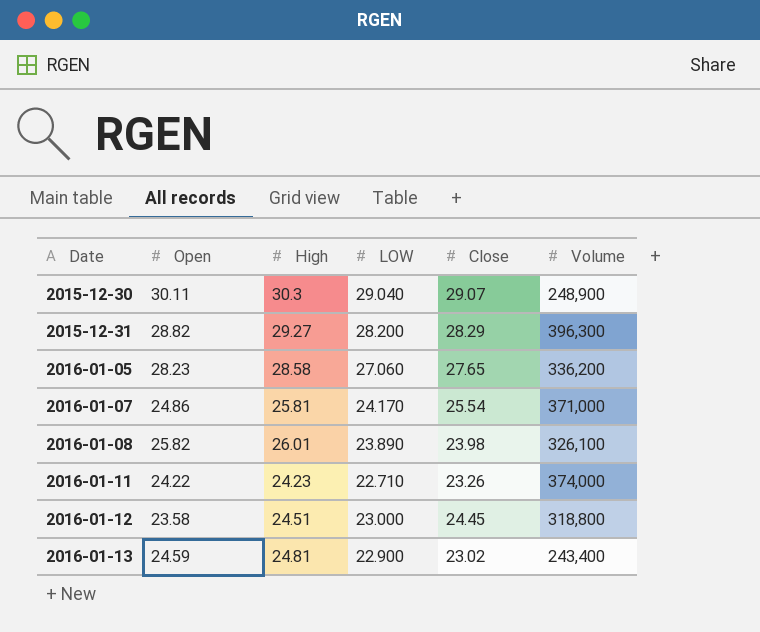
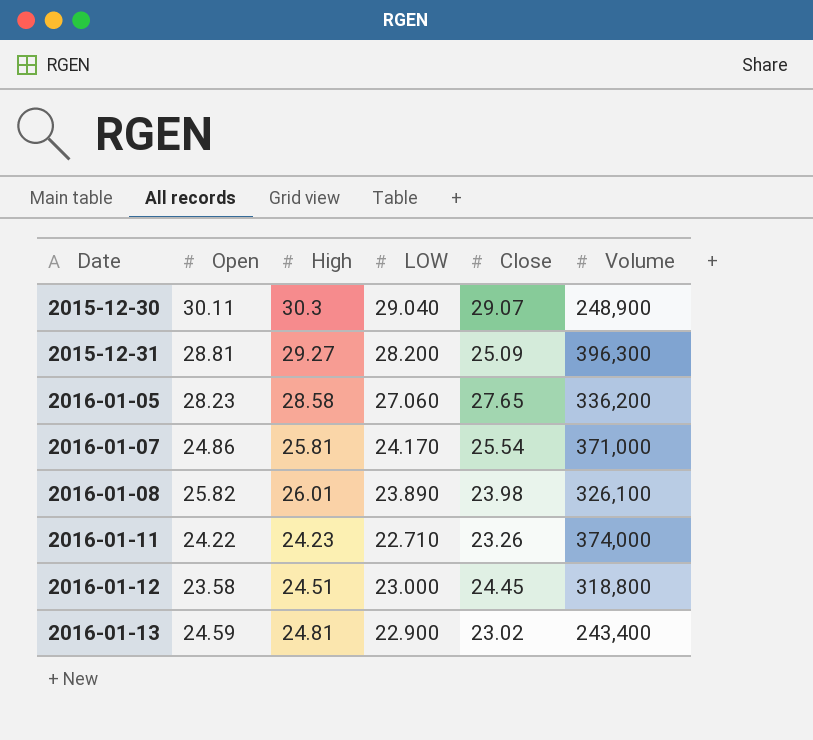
2015-12-31 | Open: 28.82 -> 28.81
2015-12-31 | Close: 28.29 -> 25.09

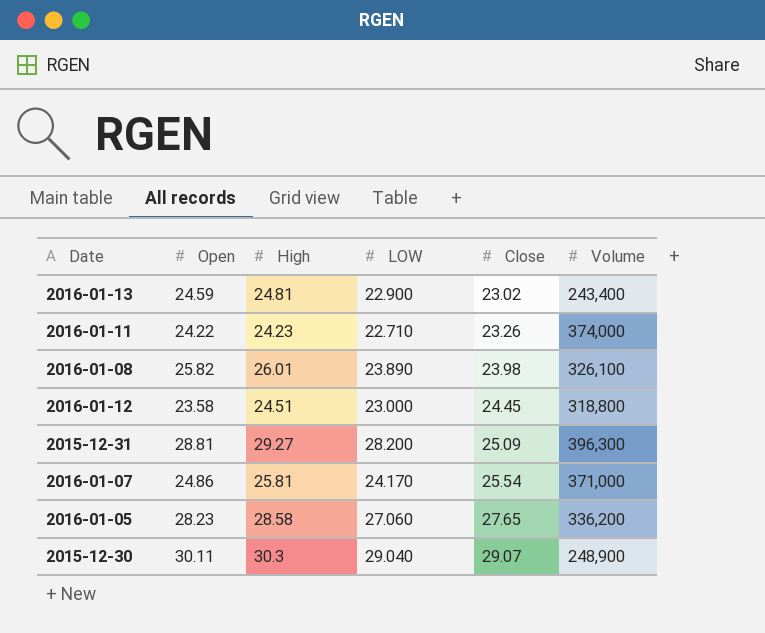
row order: Date ascending -> Close ascending

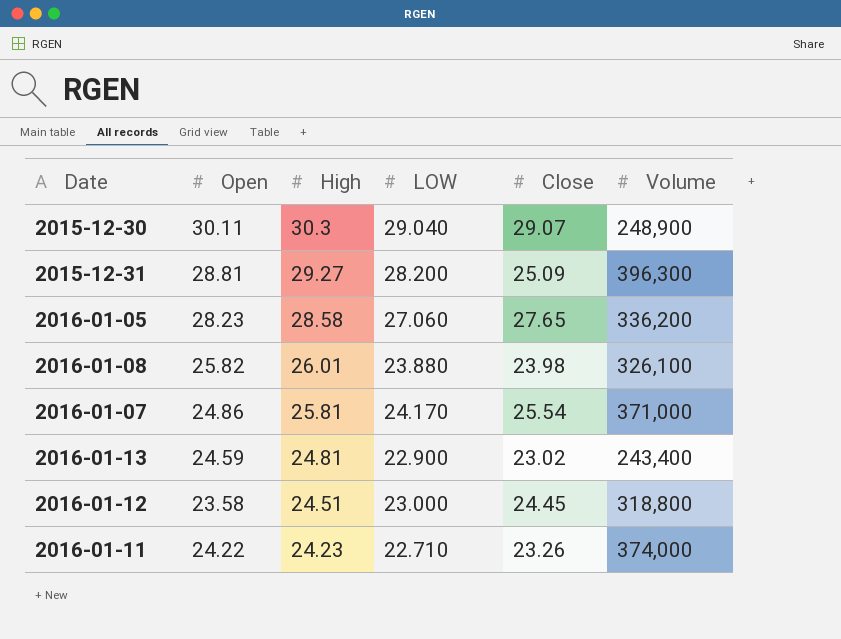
row order: Close ascending -> High descending
2016-01-08 | LOW: 23.890 -> 23.880

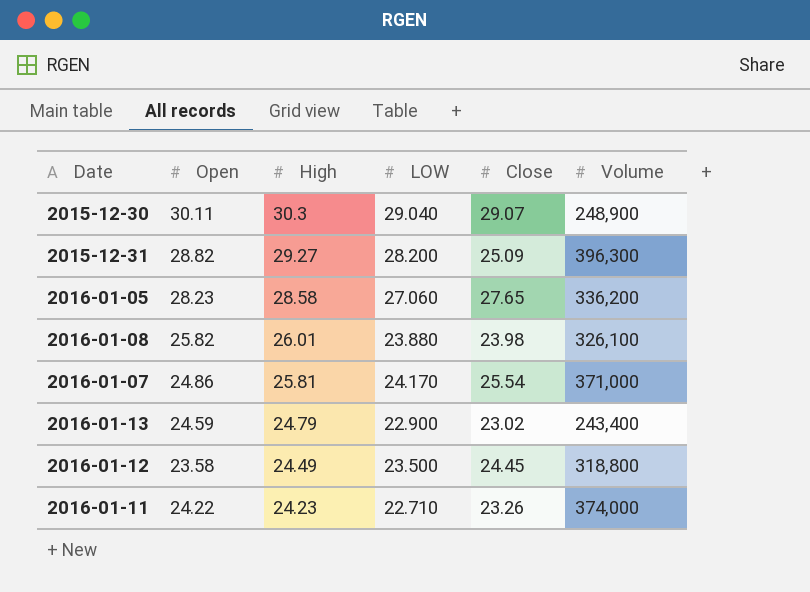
2015-12-31 | Open: 28.81 -> 28.82
2016-01-13 | High: 24.81 -> 24.79
2016-01-12 | High: 24.51 -> 24.49
2016-01-12 | LOW: 23.000 -> 23.500

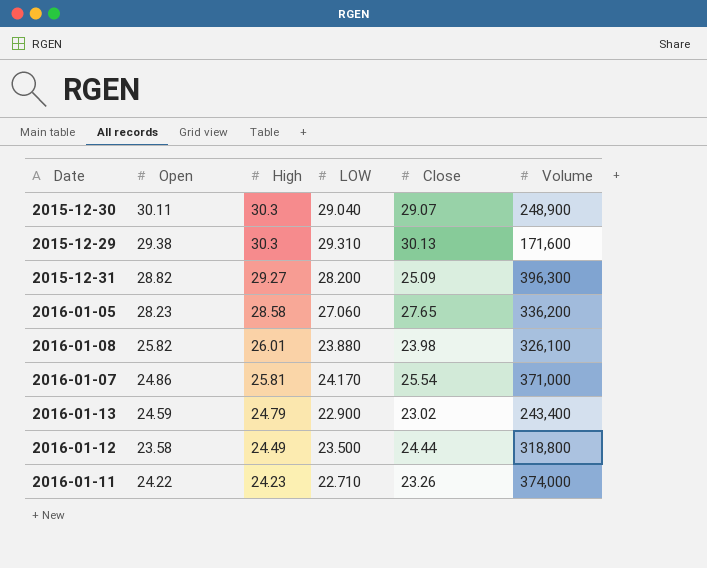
row 2015-12-29: none -> 29.38 | 30.3 | 29.310 | 30.13 | 171,600
2016-01-12 | Close: 24.45 -> 24.44

